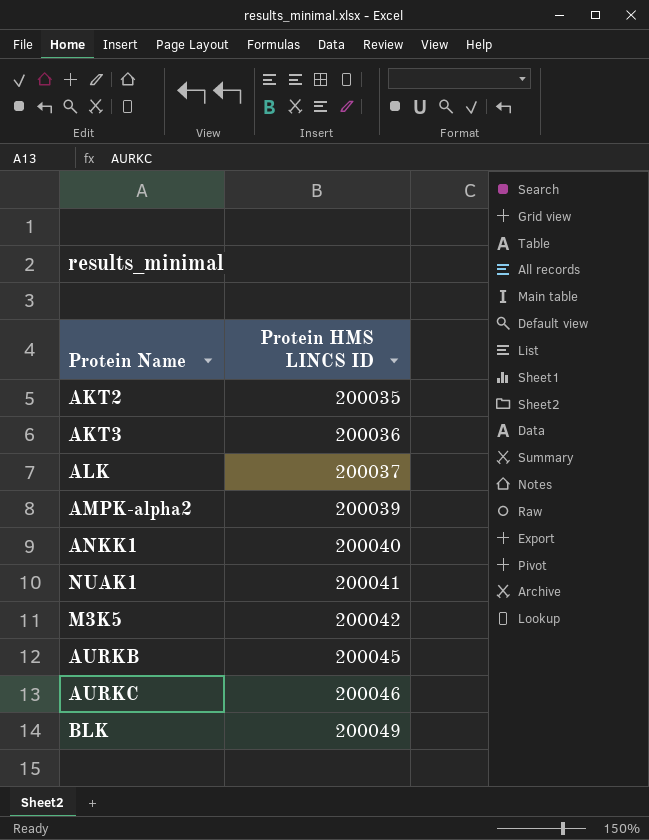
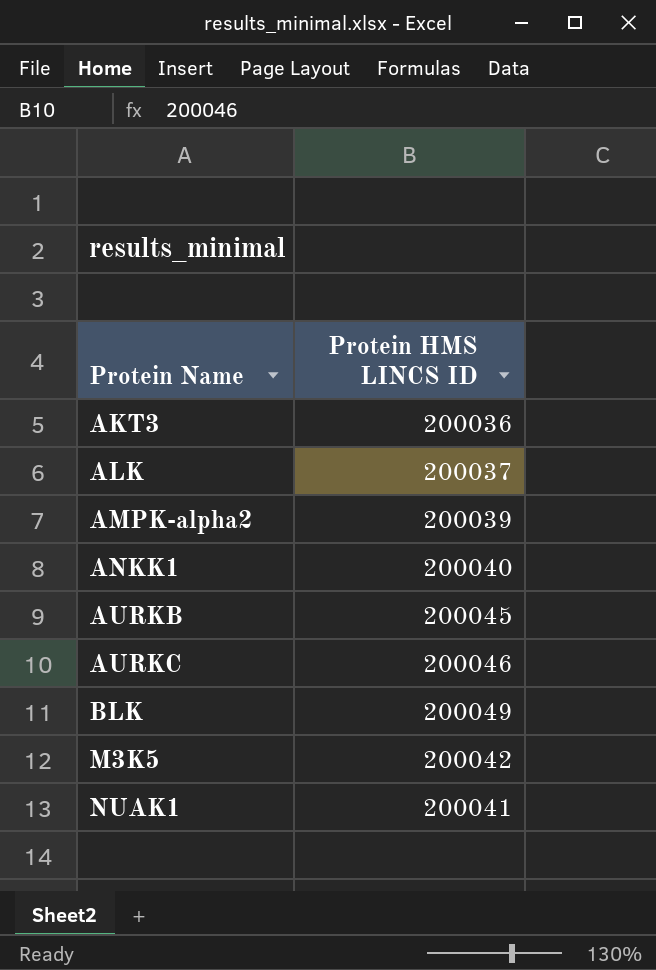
row order: Protein HMS LINCS ID ascending -> Protein Name ascending
row AKT2: 200035 -> none

